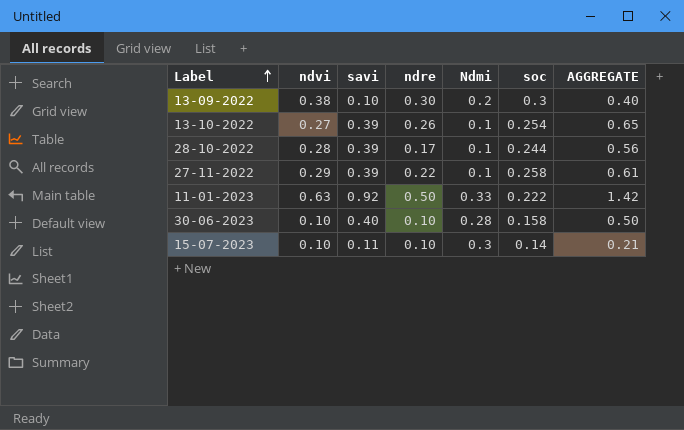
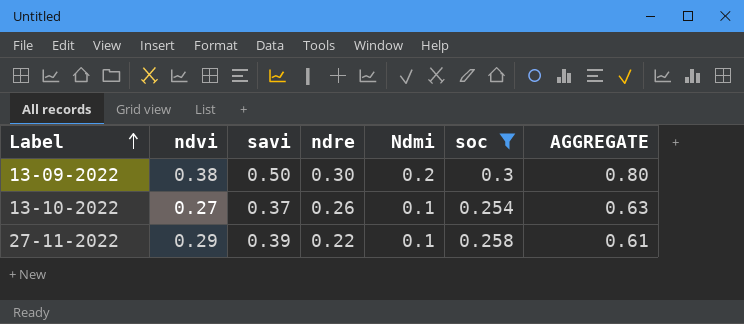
filter: none -> soc >= 0.254
13-09-2022 | savi: 0.10 -> 0.50
13-09-2022 | AGGREGATE: 0.40 -> 0.80
13-10-2022 | savi: 0.39 -> 0.37
13-10-2022 | AGGREGATE: 0.65 -> 0.63

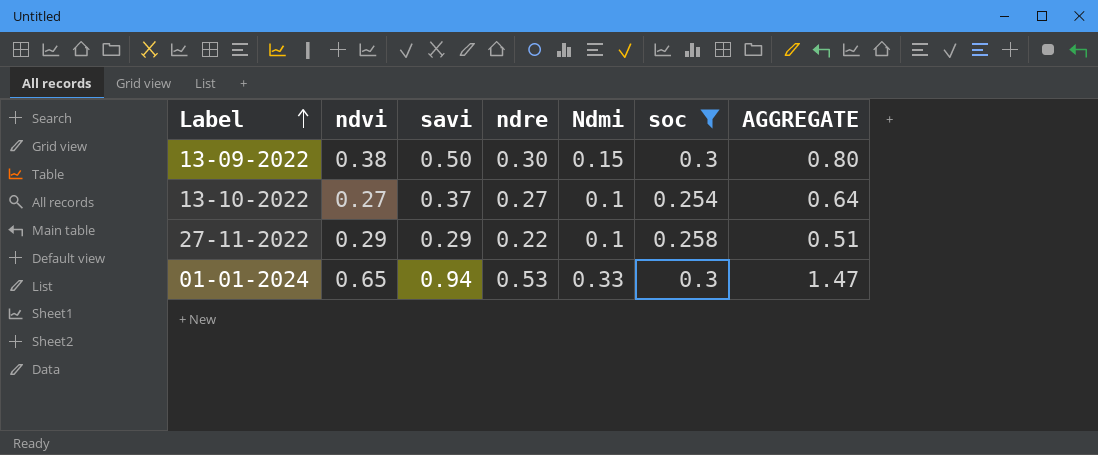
13-09-2022 | Ndmi: 0.2 -> 0.15
13-10-2022 | ndre: 0.26 -> 0.27
13-10-2022 | AGGREGATE: 0.63 -> 0.64
27-11-2022 | savi: 0.39 -> 0.29
27-11-2022 | AGGREGATE: 0.61 -> 0.51
row 01-01-2024: none -> 0.65 | 0.94 | 0.53 | 0.33 | 0.3 | 1.47

